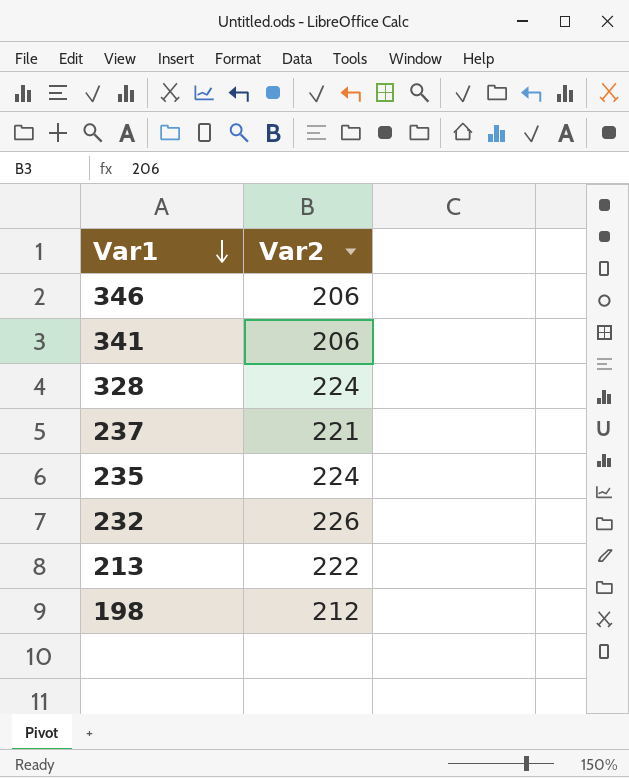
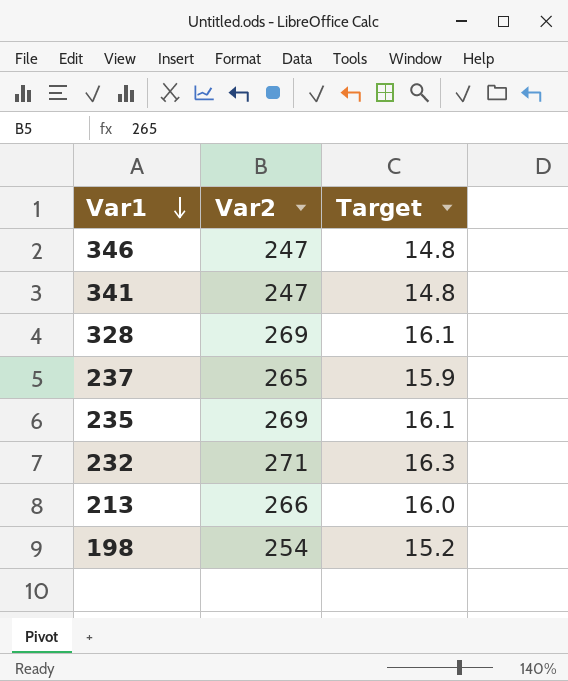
column Target | formula: none -> [Var2] * 0.06
346 | Var2: 206 -> 247
341 | Var2: 206 -> 247
328 | Var2: 224 -> 269
237 | Var2: 221 -> 265
235 | Var2: 224 -> 269
232 | Var2: 226 -> 271
213 | Var2: 222 -> 266
198 | Var2: 212 -> 254

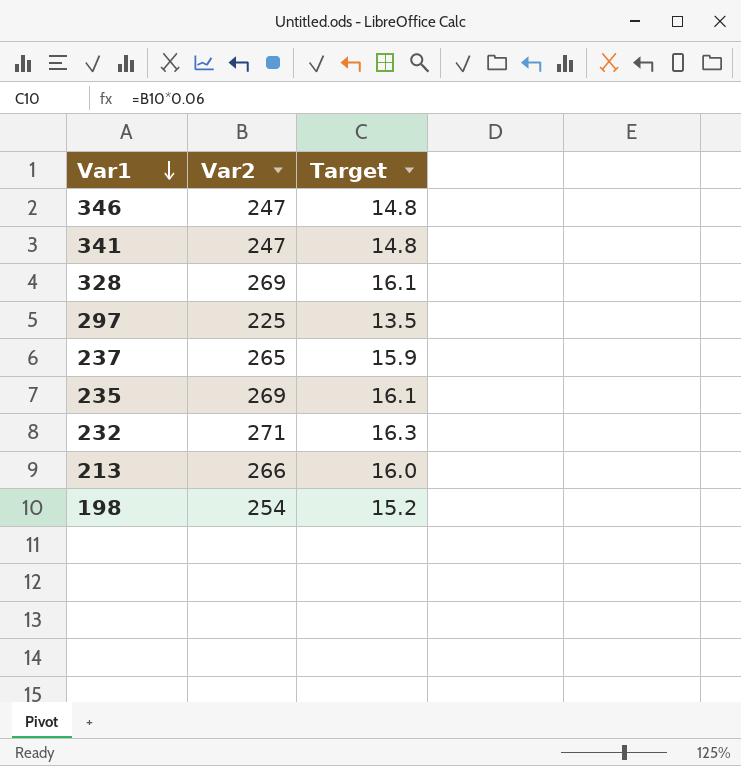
row 297: none -> 225 | 13.5

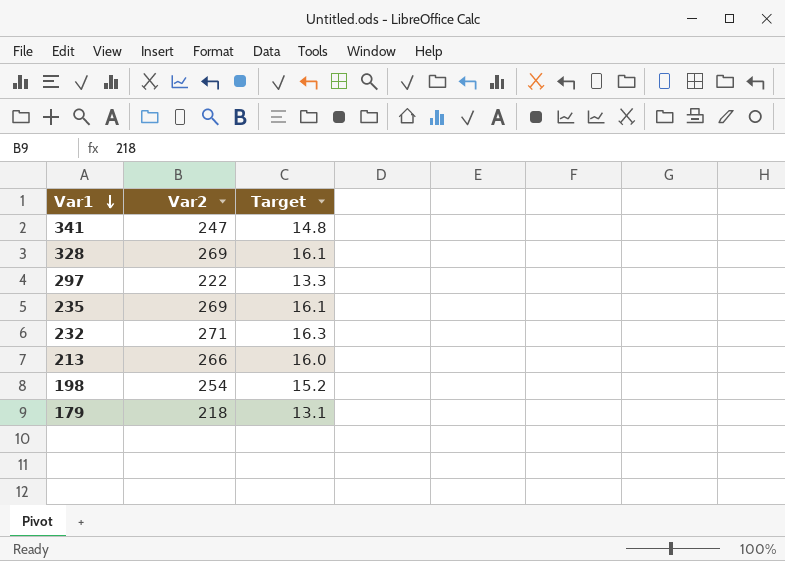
row 346: 247 | 14.8 -> none
row 237: 265 | 15.9 -> none
297 | Var2: 225 -> 222
297 | Target: 13.5 -> 13.3
row 179: none -> 218 | 13.1

